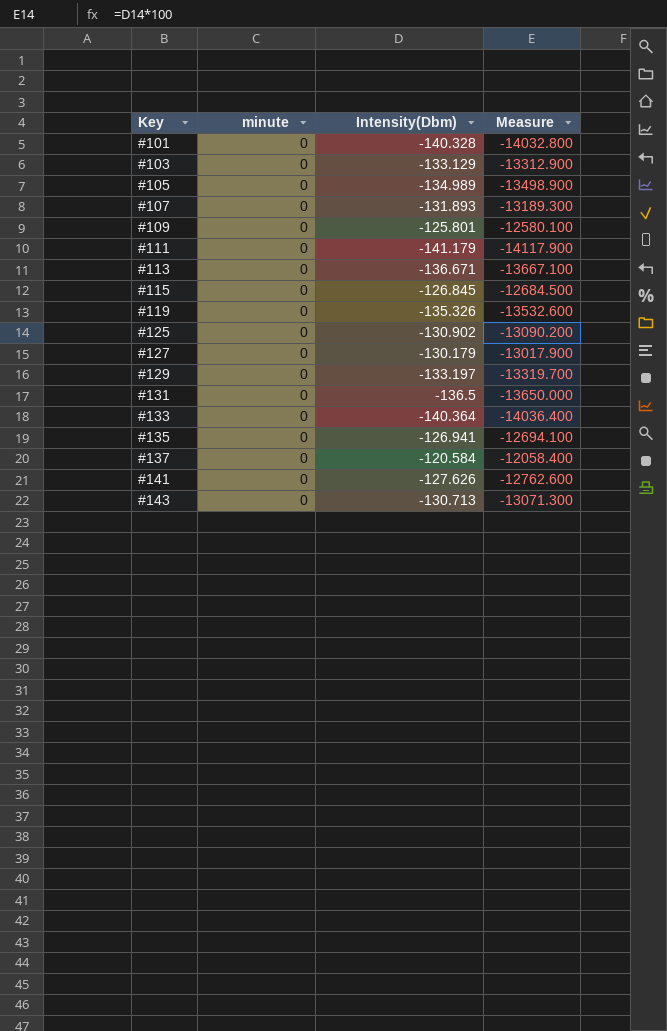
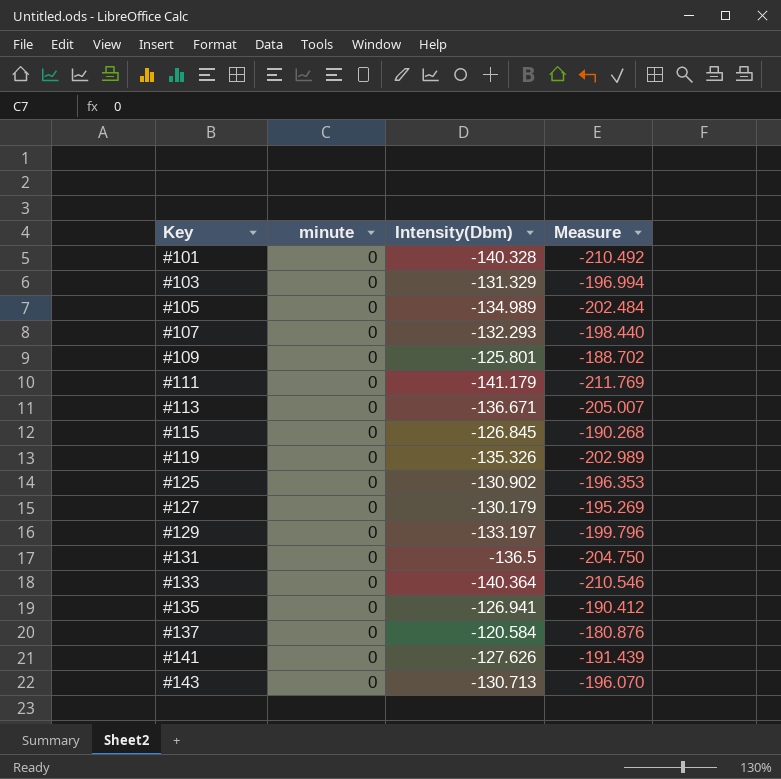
column Measure | formula: [Intensity(Dbm)] * 100 -> [Intensity(Dbm)] * 1.5
#103 | Intensity(Dbm): -133.129 -> -131.329
#107 | Intensity(Dbm): -131.893 -> -132.293

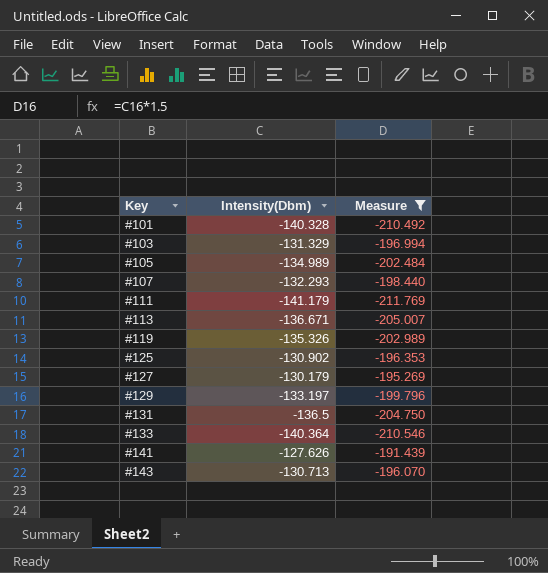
filter: none -> Measure <= -191.439
column minute | position: 2 -> none

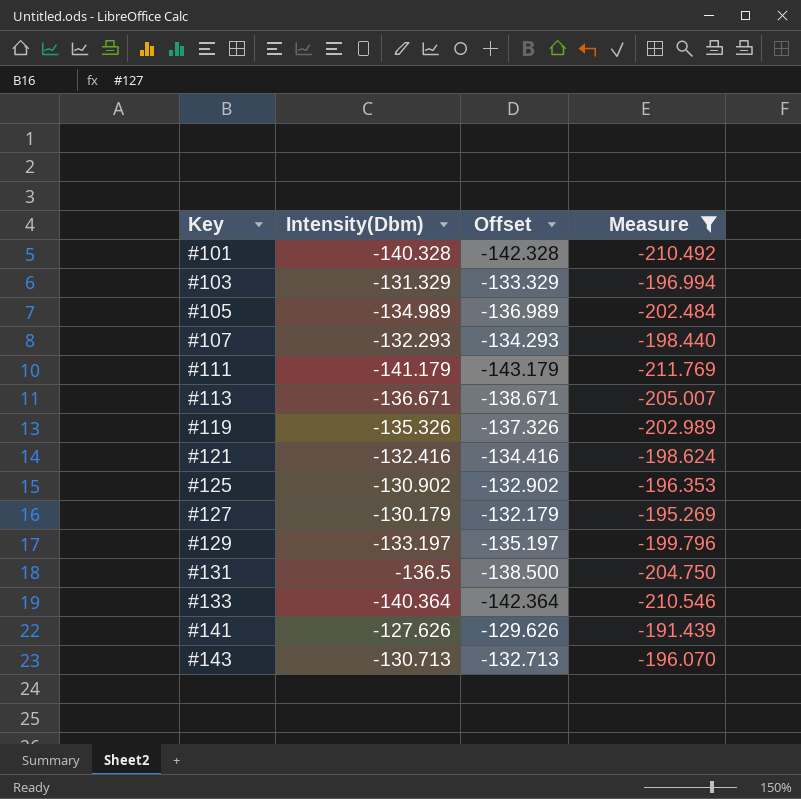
column Offset | formula: none -> [Intensity(Dbm)] - 2
row #121: none -> -132.416 | -134.416 | -198.624

